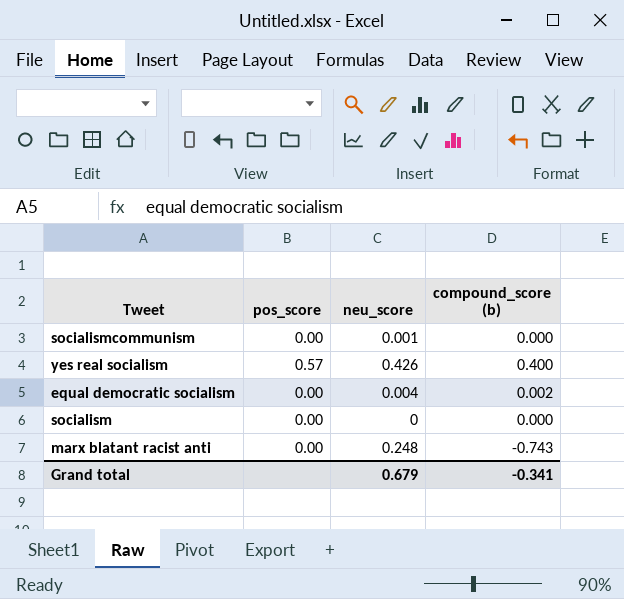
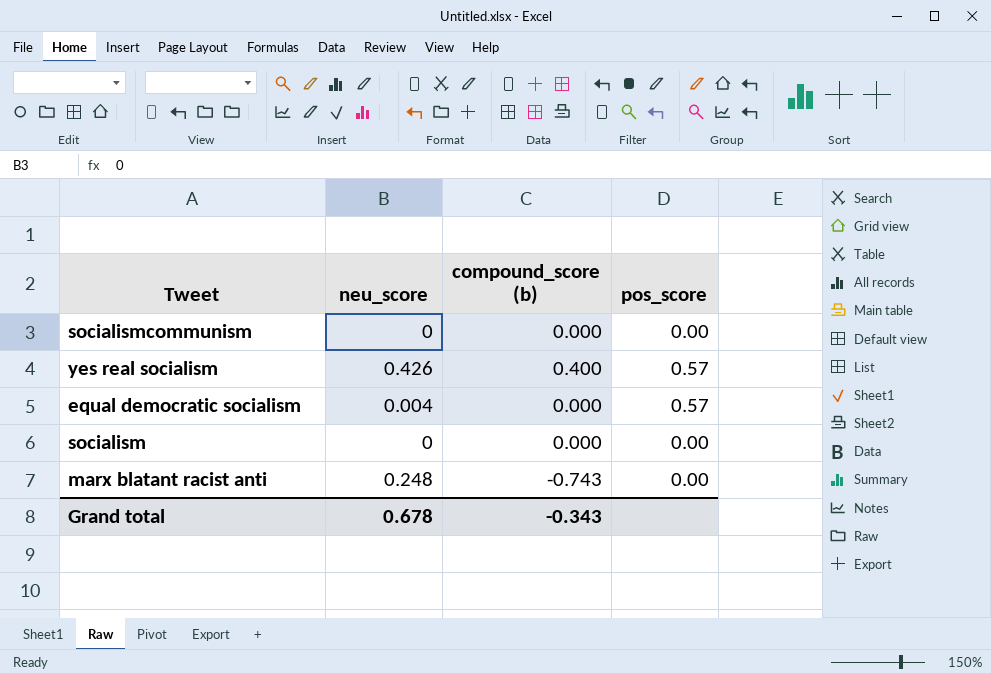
column pos_score | position: 2 -> 4
socialismcommunism | neu_score: 0.001 -> 0
equal democratic socialism | compound_score (b): 0.002 -> 0.000
equal democratic socialism | pos_score: 0.00 -> 0.57
Grand total | neu_score: 0.679 -> 0.678
Grand total | compound_score (b): -0.341 -> -0.343

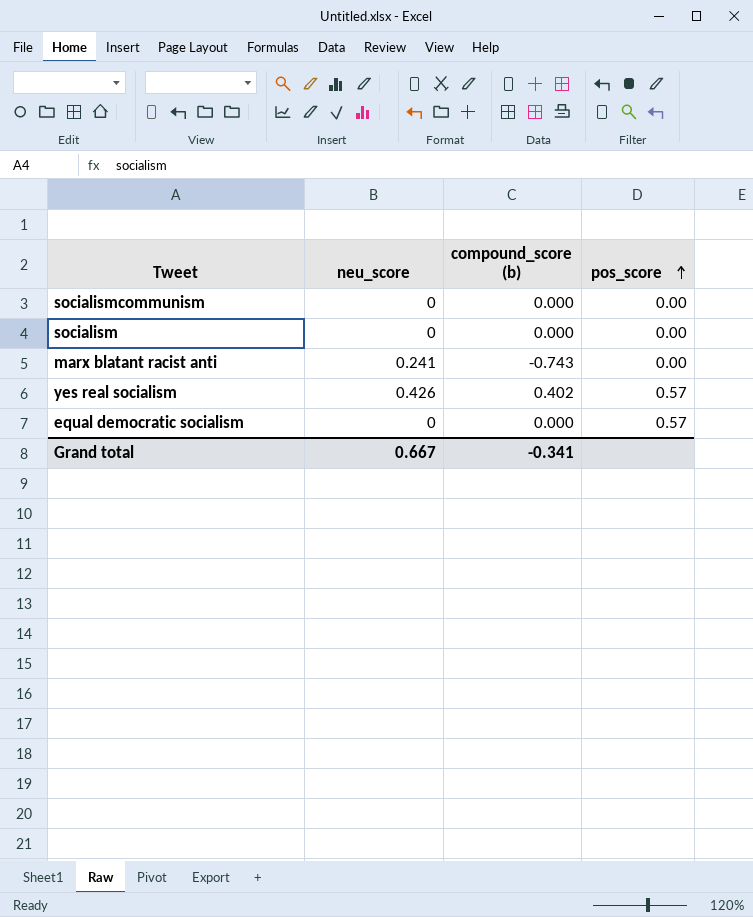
row order: none -> pos_score ascending
marx blatant racist anti | neu_score: 0.248 -> 0.241
yes real socialism | compound_score (b): 0.400 -> 0.402
equal democratic socialism | neu_score: 0.004 -> 0
Grand total | neu_score: 0.678 -> 0.667
Grand total | compound_score (b): -0.343 -> -0.341

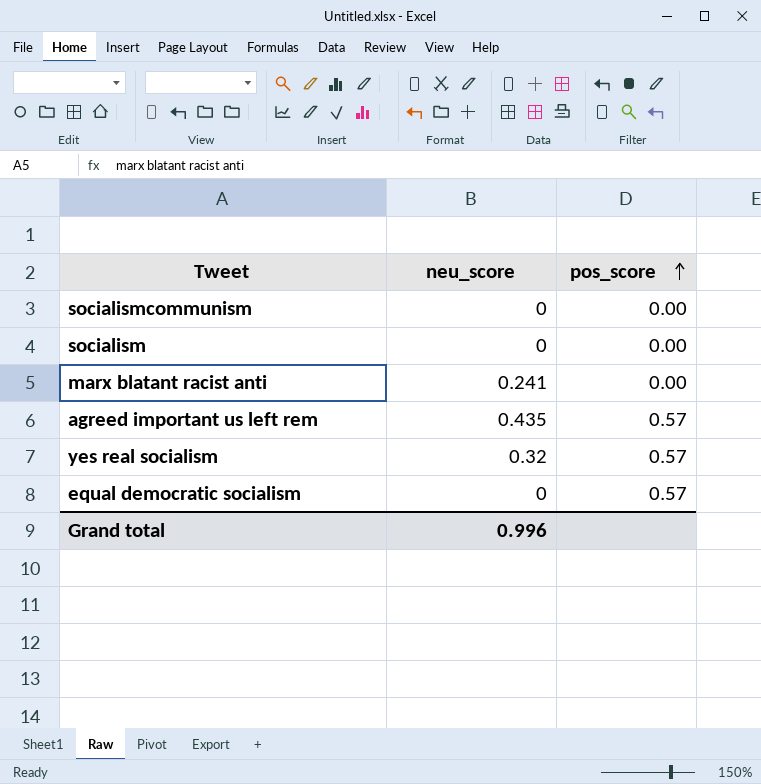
column compound_score (b) | position: 3 -> none
row agreed important us left rem: none -> 0.435 | 0.57
yes real socialism | neu_score: 0.426 -> 0.32
Grand total | neu_score: 0.667 -> 0.996

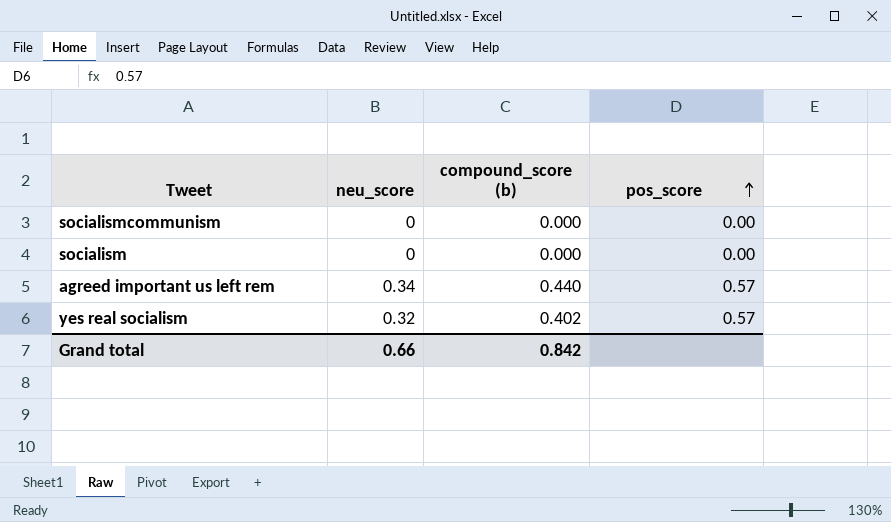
column compound_score (b) | position: none -> 3
row marx blatant racist anti: 0.241 | 0.00 -> none
row equal democratic socialism: 0 | 0.57 -> none
agreed important us left rem | neu_score: 0.435 -> 0.34
Grand total | neu_score: 0.996 -> 0.66

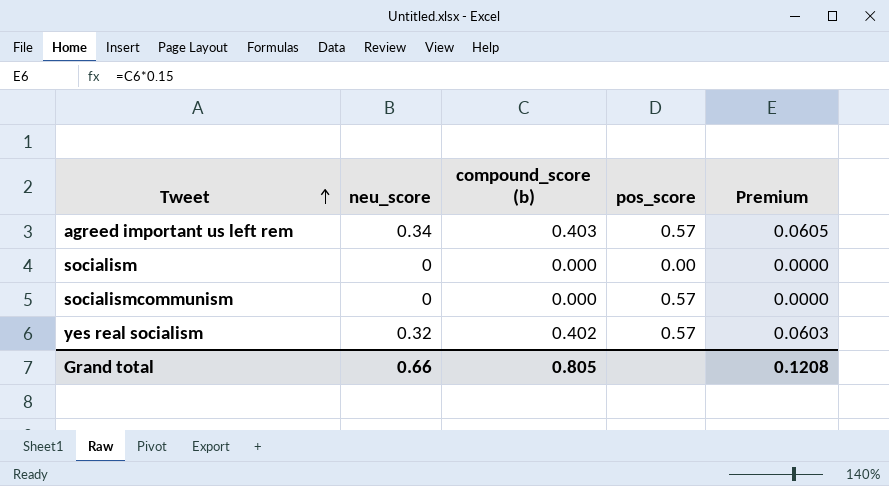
row order: pos_score ascending -> Tweet ascending
column Premium | formula: none -> [compound_score (b)] * 0.15
agreed important us left rem | compound_score (b): 0.440 -> 0.403
socialismcommunism | pos_score: 0.00 -> 0.57
Grand total | compound_score (b): 0.842 -> 0.805

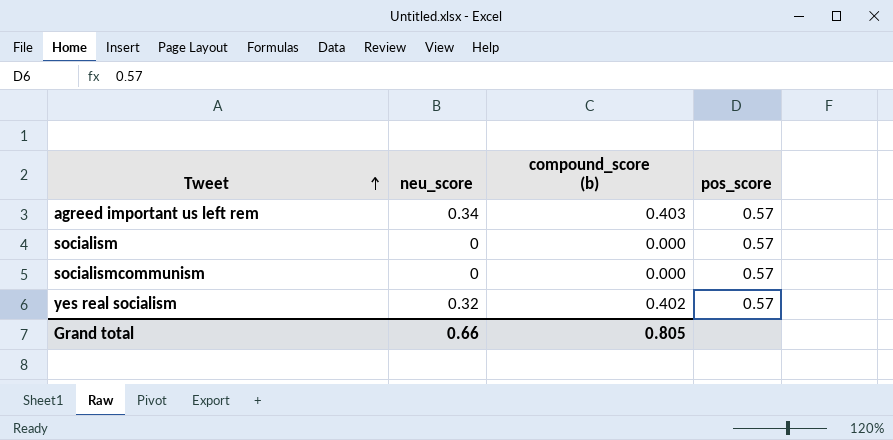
column Premium | formula: [compound_score (b)] * 0.15 -> none
socialism | pos_score: 0.00 -> 0.57

